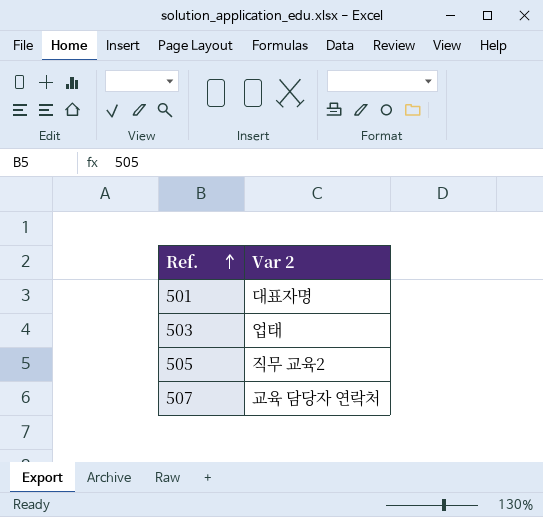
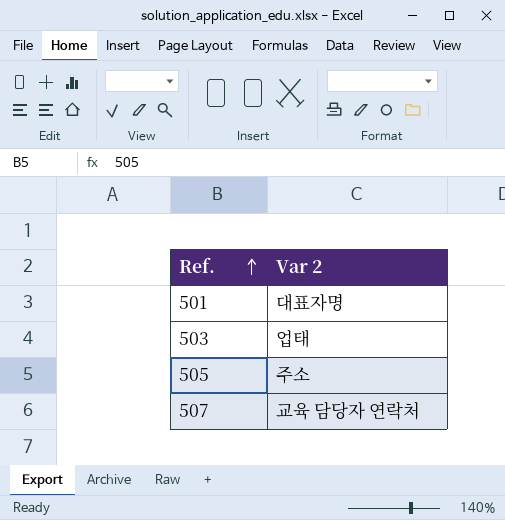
505 | Var 2: 직무 교육2 -> 주소

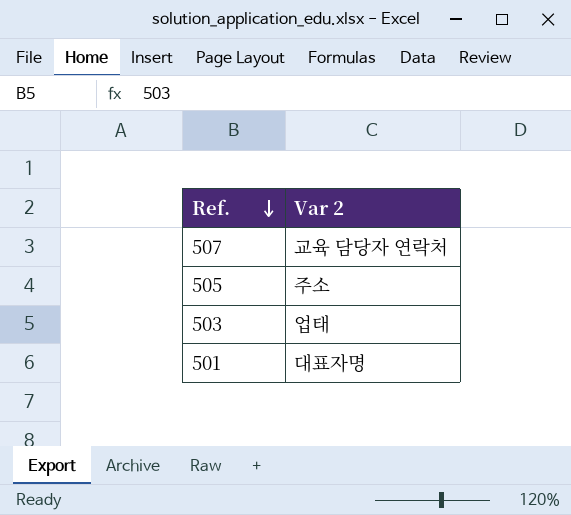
row order: Ref. ascending -> Ref. descending

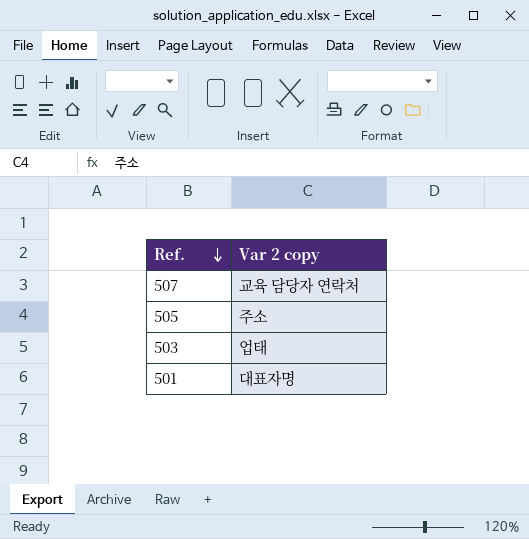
column name: Var 2 -> Var 2 copy

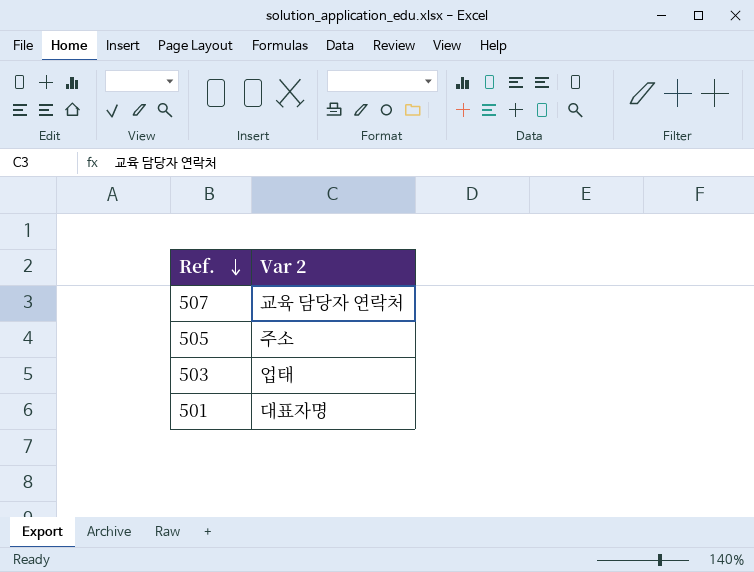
column name: Var 2 copy -> Var 2

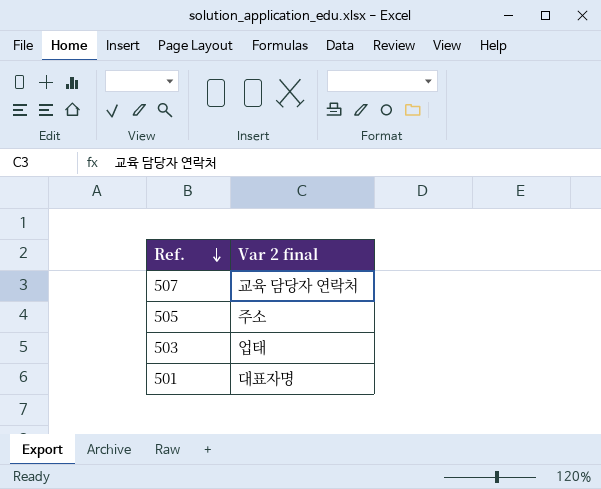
column name: Var 2 -> Var 2 final

